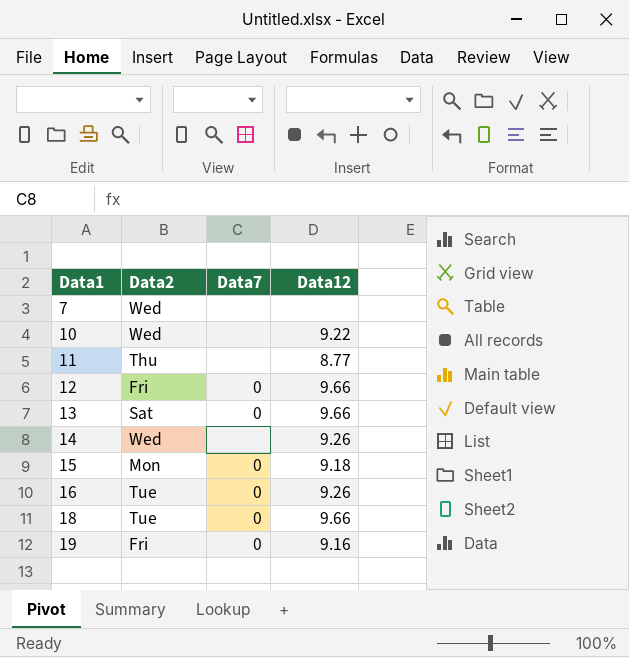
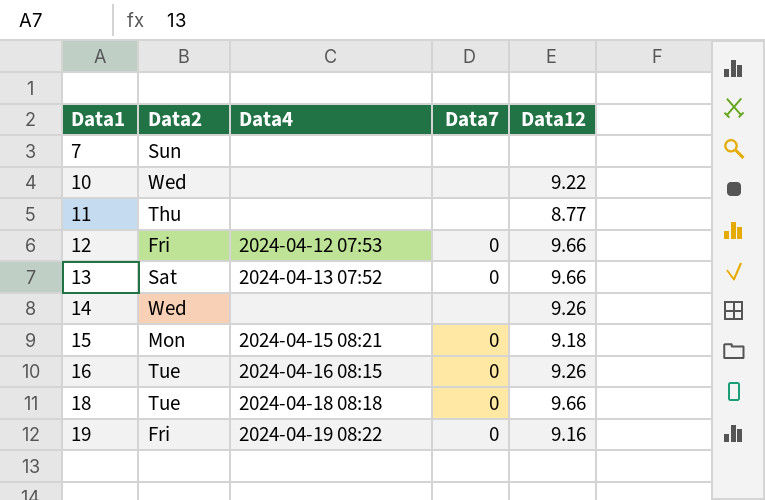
column Data4 | position: none -> 3
7 | Data2: Wed -> Sun

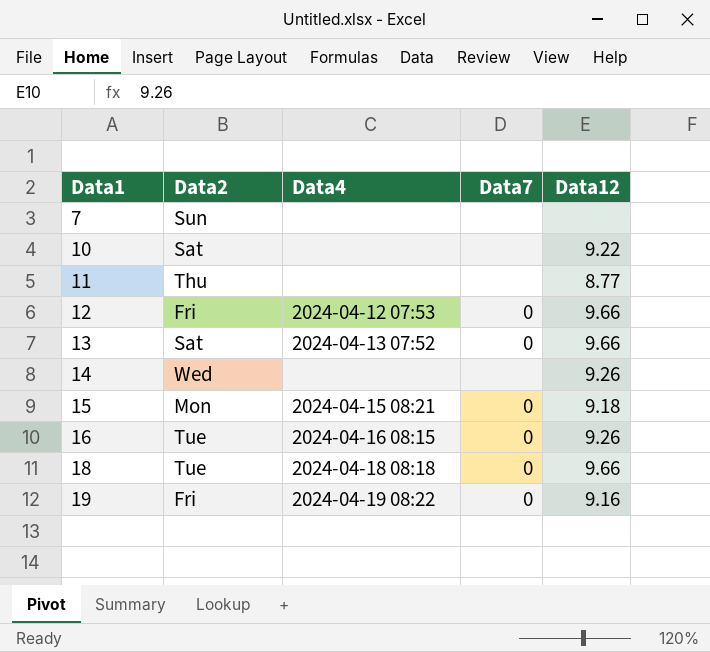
10 | Data2: Wed -> Sat

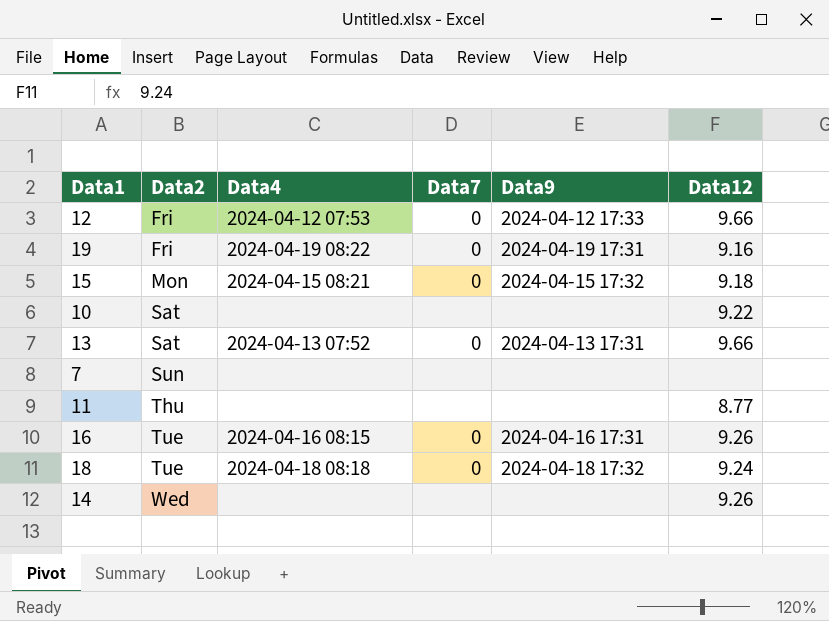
row order: Data1 ascending -> Data2 ascending
column Data9 | position: none -> 5
18 | Data12: 9.66 -> 9.24

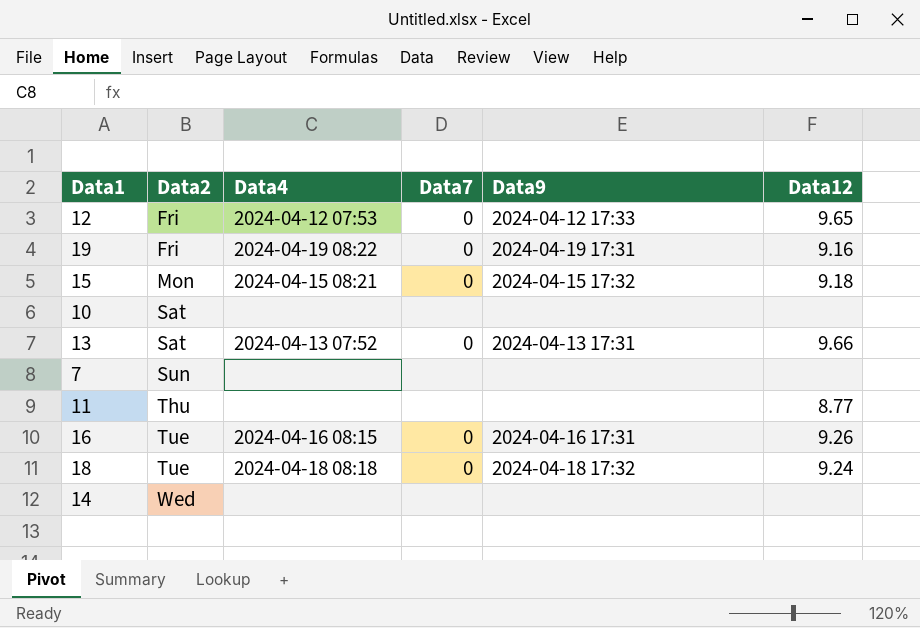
12 | Data12: 9.66 -> 9.65
10 | Data12: 9.22 -> none
14 | Data12: 9.26 -> none

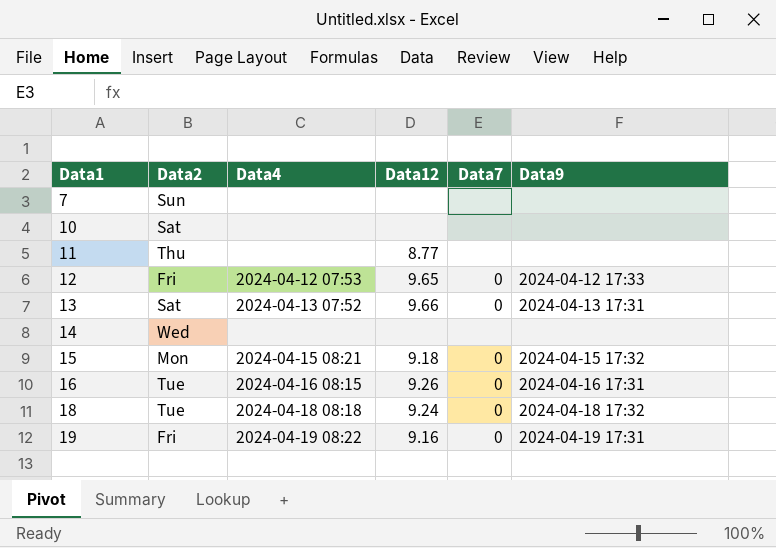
row order: Data2 ascending -> Data1 ascending
column Data12 | position: 6 -> 4

